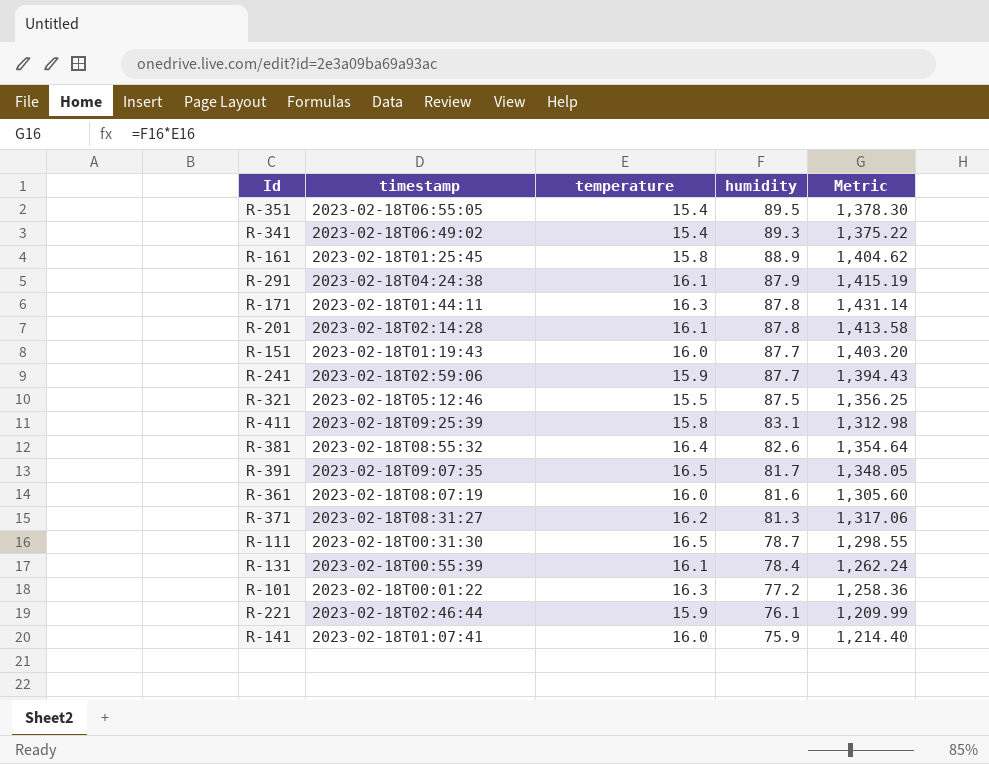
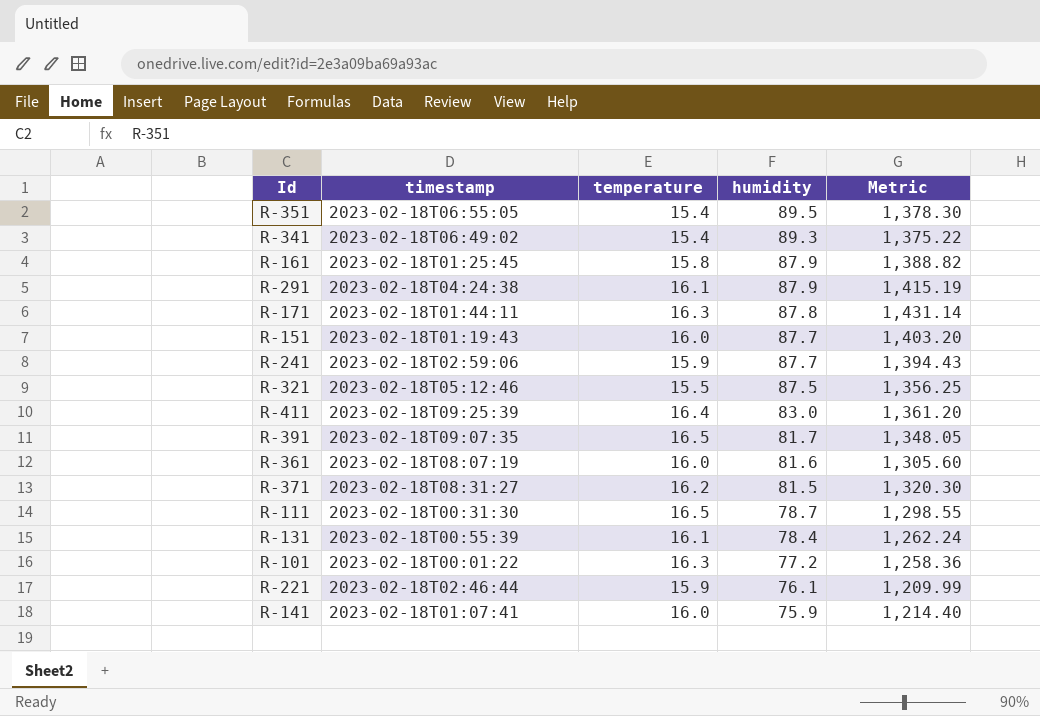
row R-201: 2023-02-18T02:14:28 | 16.1 | 87.8 | 1,413.58 -> none
row R-381: 2023-02-18T08:55:32 | 16.4 | 82.6 | 1,354.64 -> none
R-161 | humidity: 88.9 -> 87.9
R-161 | Metric: 1,404.62 -> 1,388.82
R-411 | temperature: 15.8 -> 16.4
R-411 | humidity: 83.1 -> 83.0
R-411 | Metric: 1,312.98 -> 1,361.20
R-371 | humidity: 81.3 -> 81.5
R-371 | Metric: 1,317.06 -> 1,320.30

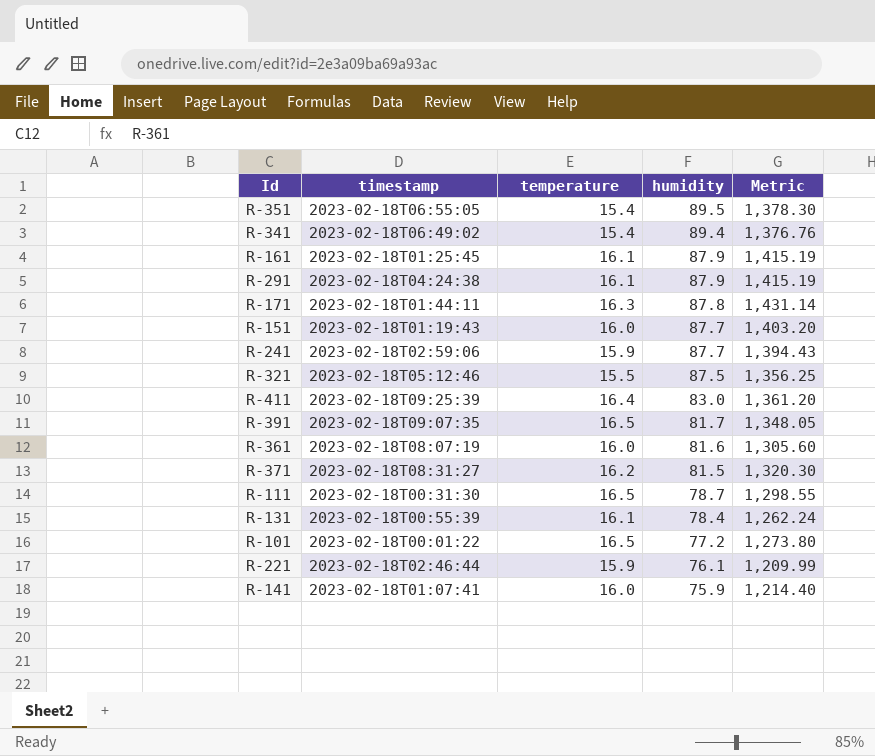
R-341 | humidity: 89.3 -> 89.4
R-341 | Metric: 1,375.22 -> 1,376.76
R-161 | temperature: 15.8 -> 16.1
R-161 | Metric: 1,388.82 -> 1,415.19
R-101 | temperature: 16.3 -> 16.5
R-101 | Metric: 1,258.36 -> 1,273.80

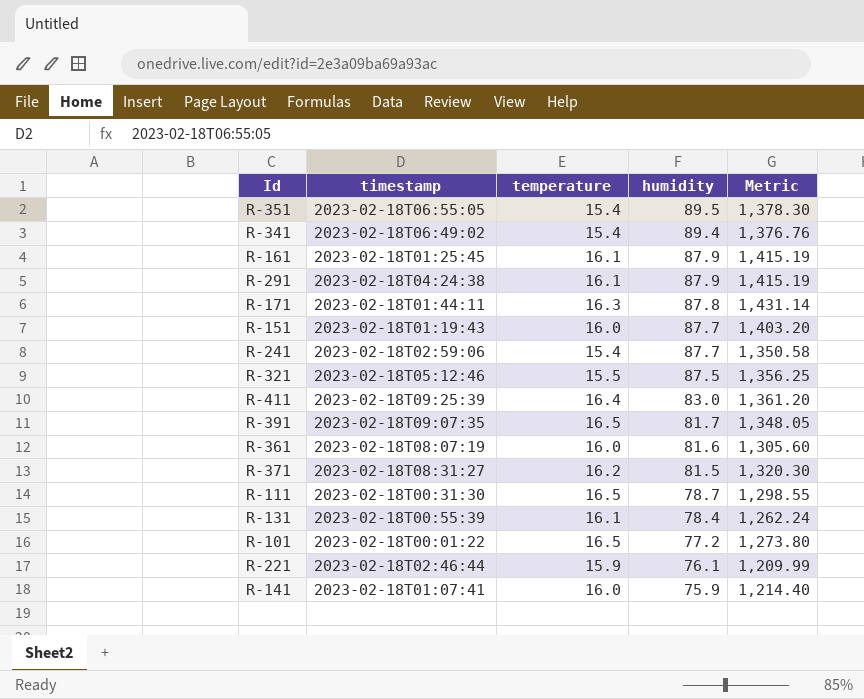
R-241 | temperature: 15.9 -> 15.4
R-241 | Metric: 1,394.43 -> 1,350.58

